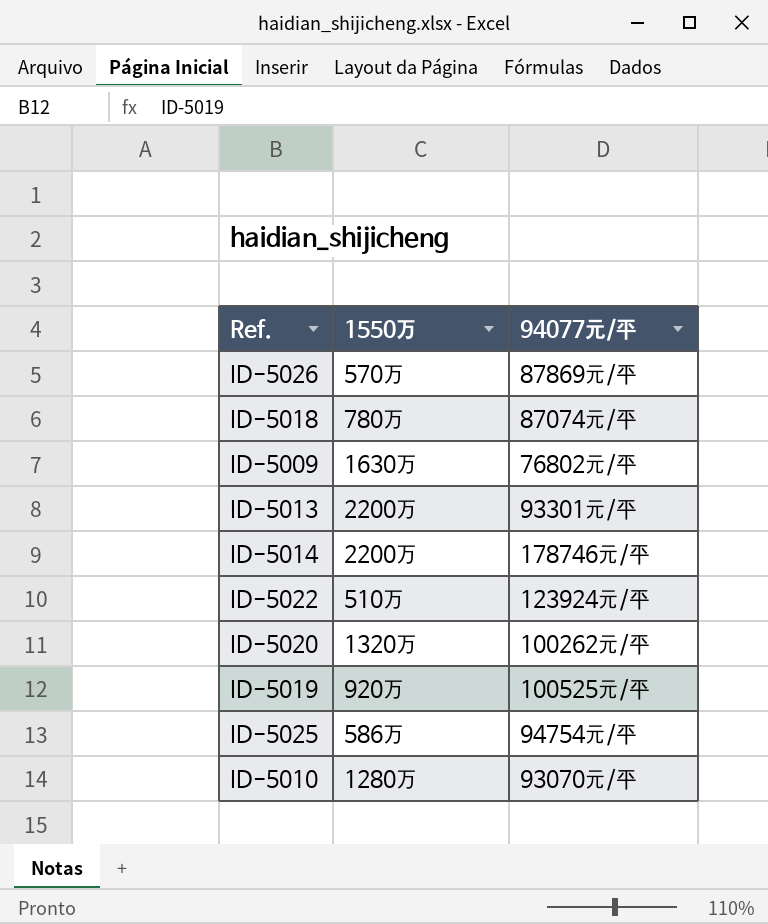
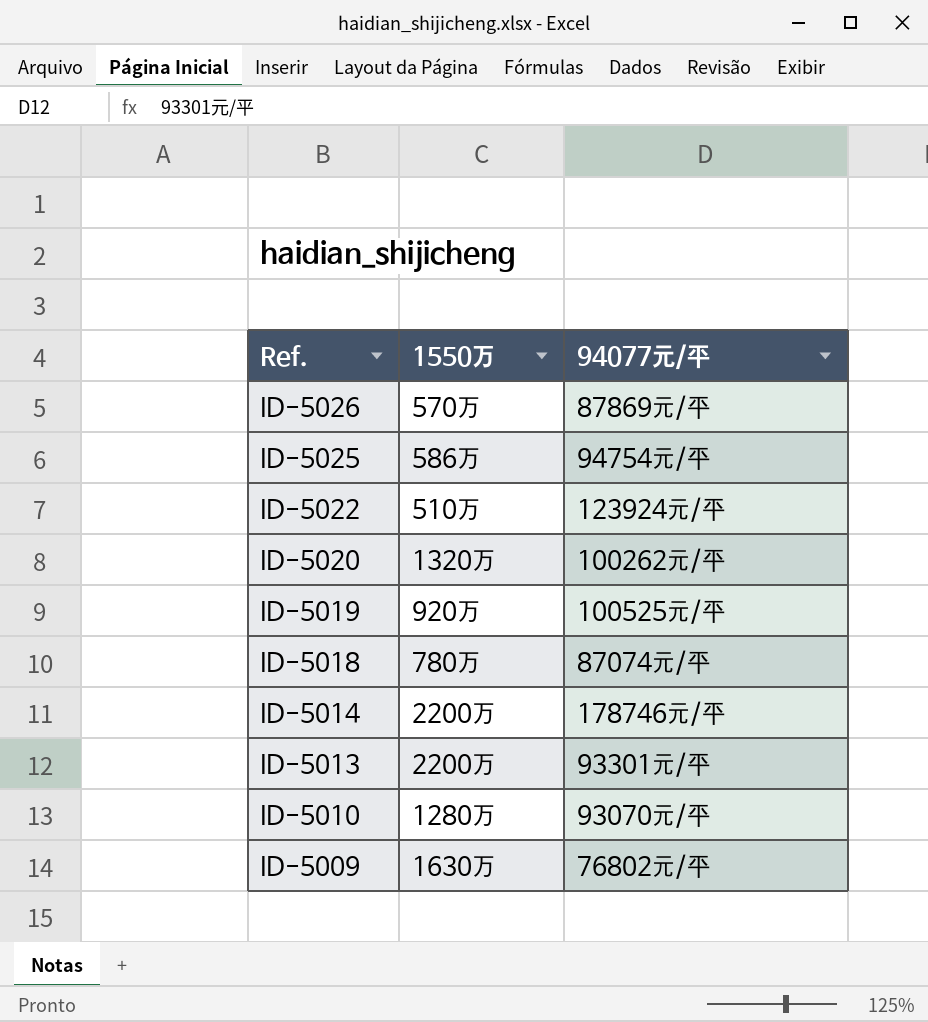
row order: none -> Ref. descending

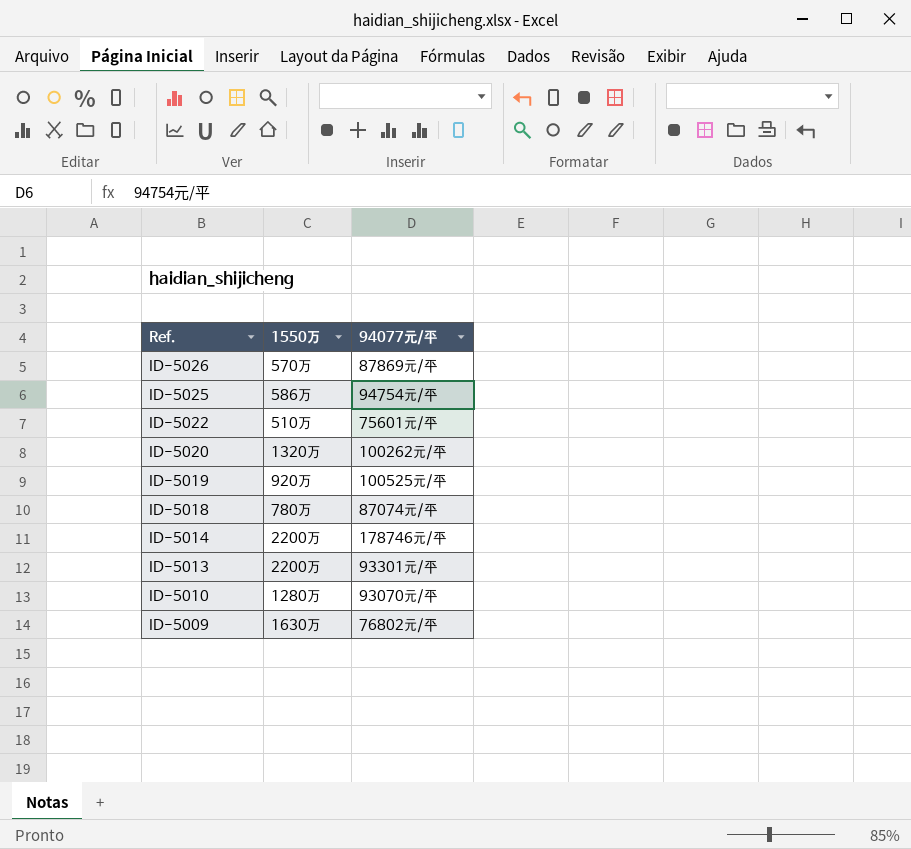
ID-5022 | 94077元/平: 123924元/平 -> 75601元/平

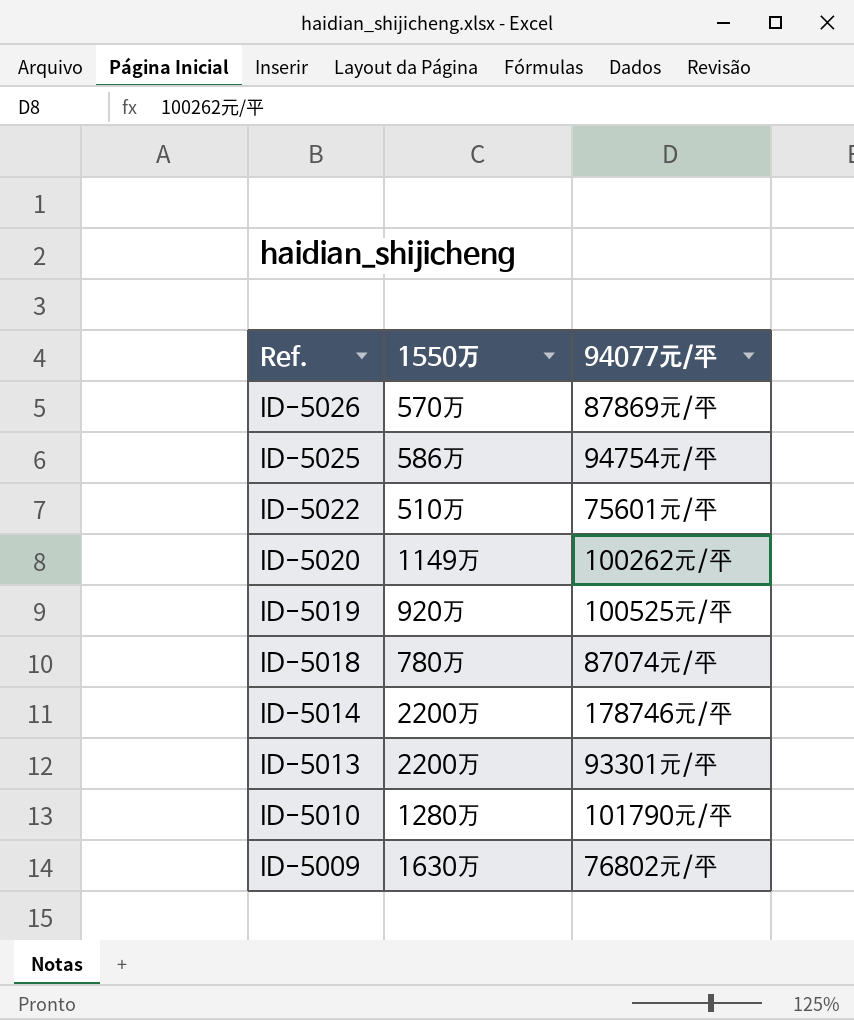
ID-5020 | 1550万: 1320万 -> 1149万
ID-5010 | 94077元/平: 93070元/平 -> 101790元/平

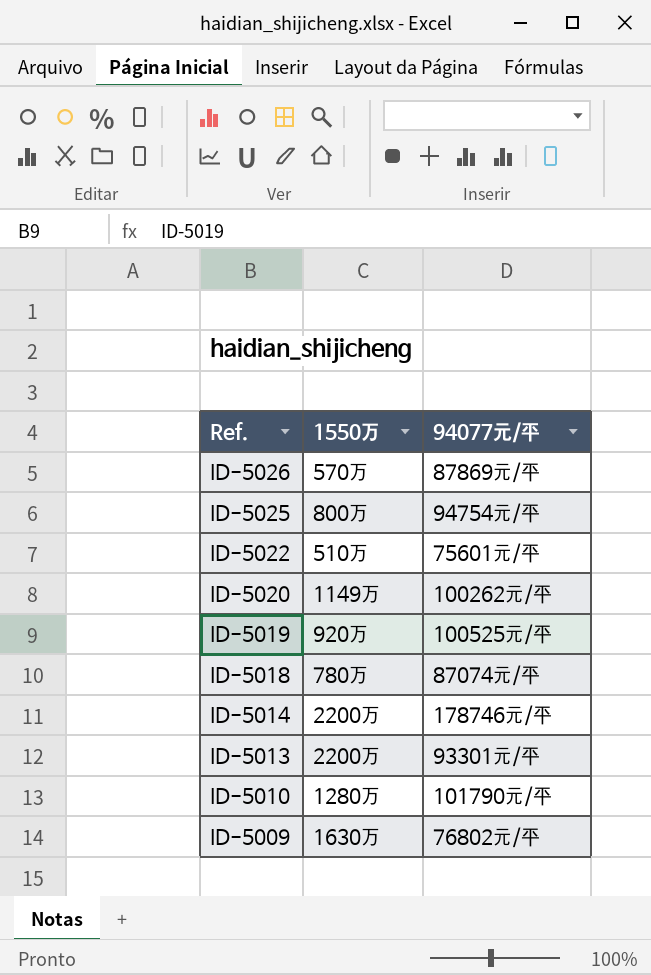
ID-5025 | 1550万: 586万 -> 800万

